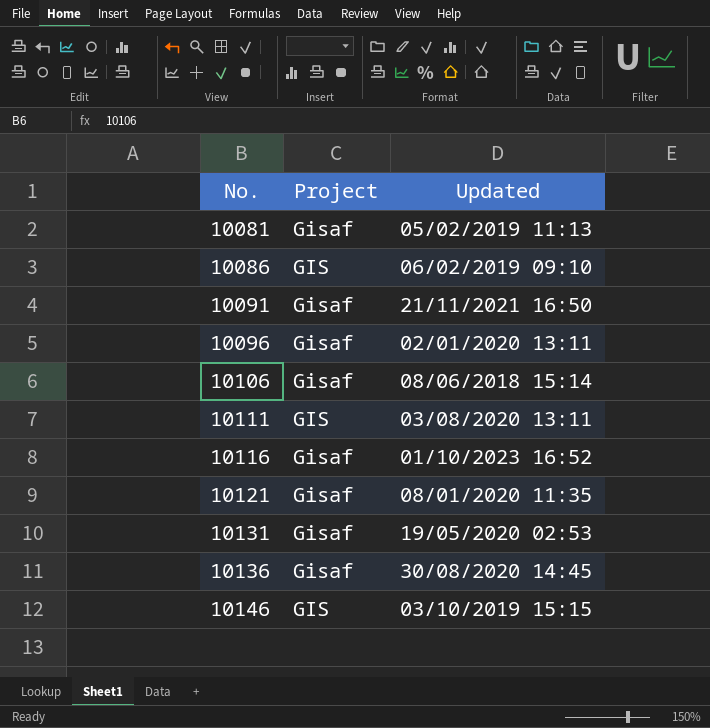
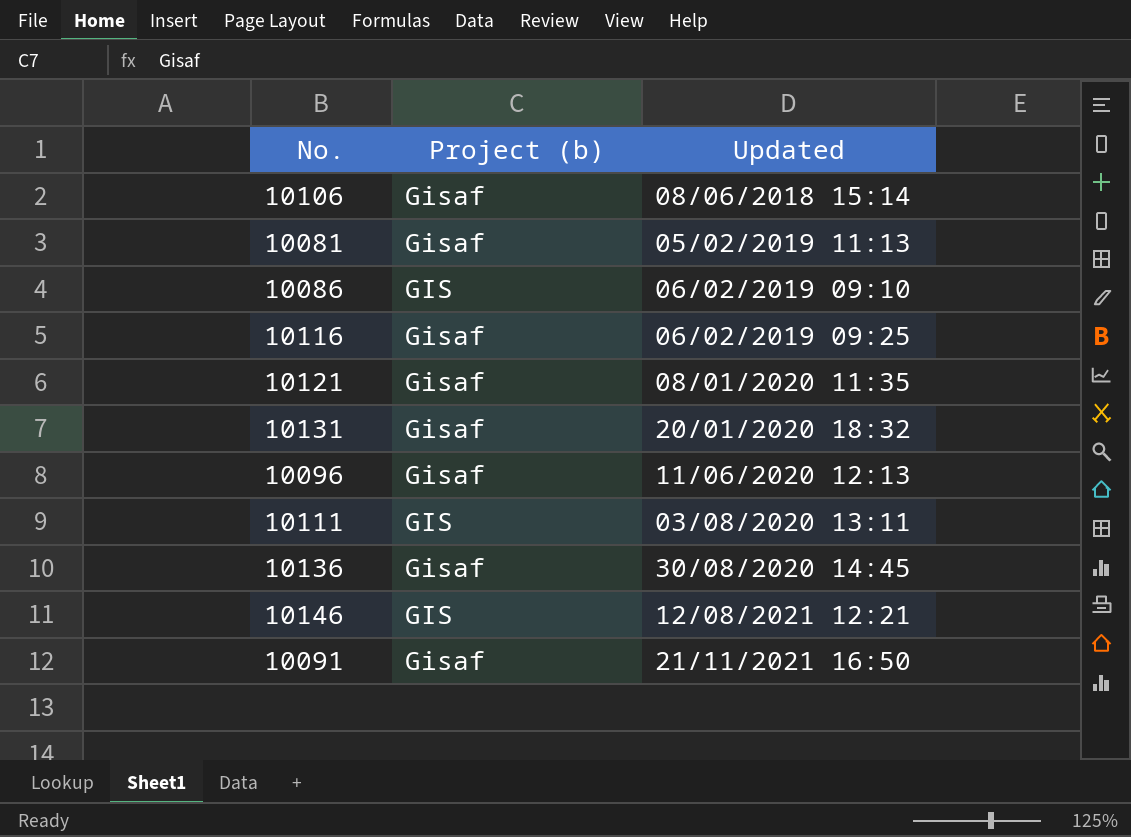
row order: No. ascending -> Updated ascending
column name: Project -> Project (b)
10116 | Updated: 01/10/2023 16:52 -> 06/02/2019 09:25
10131 | Updated: 19/05/2020 02:53 -> 20/01/2020 18:32
10096 | Updated: 02/01/2020 13:11 -> 11/06/2020 12:13
10146 | Updated: 03/10/2019 15:15 -> 12/08/2021 12:21

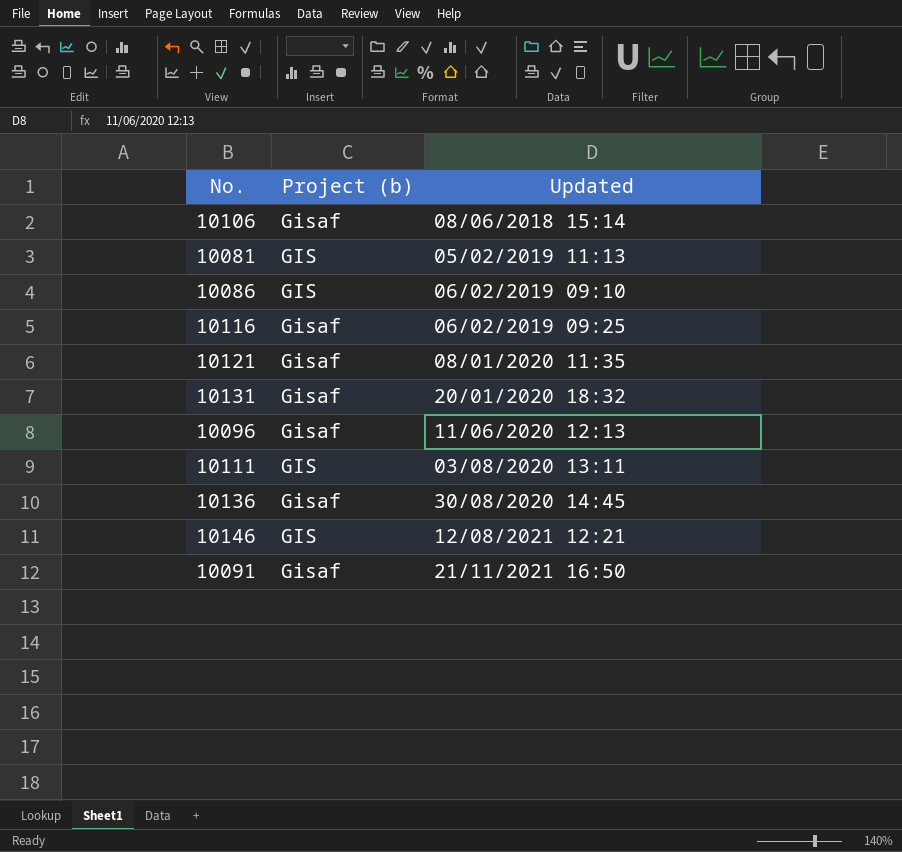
10081 | Project (b): Gisaf -> GIS

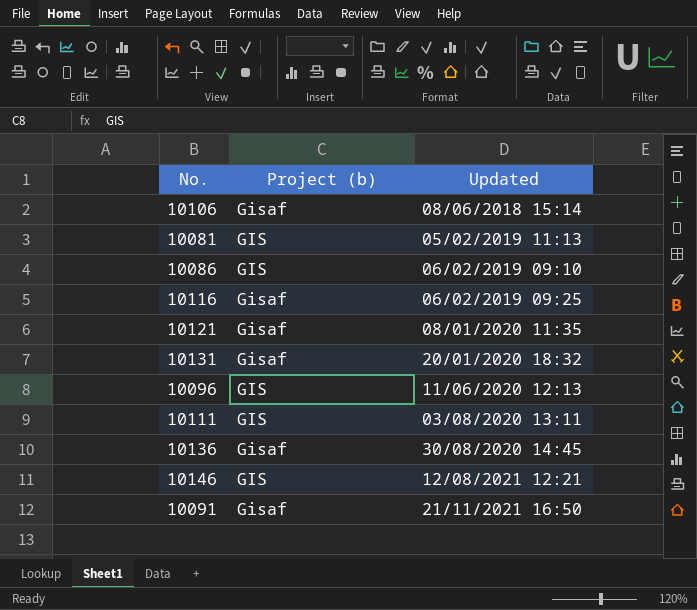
10096 | Project (b): Gisaf -> GIS

